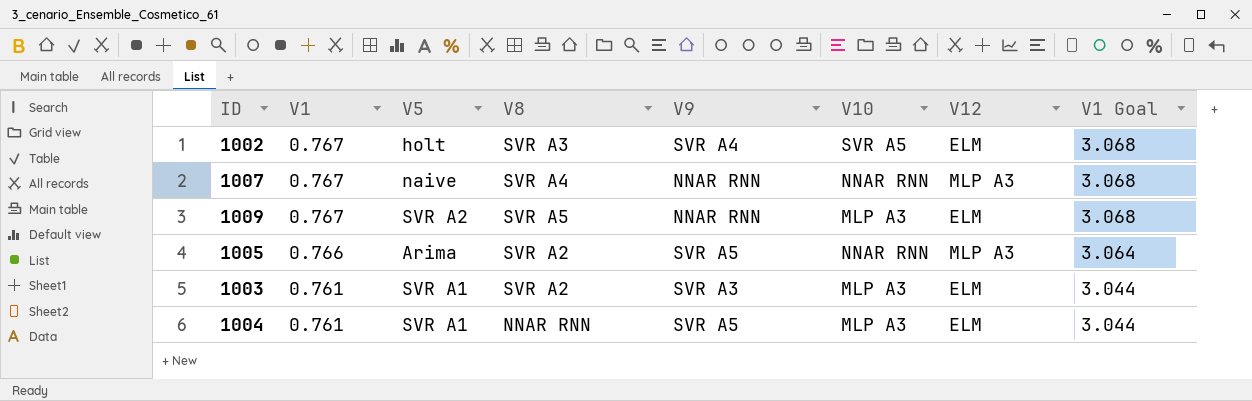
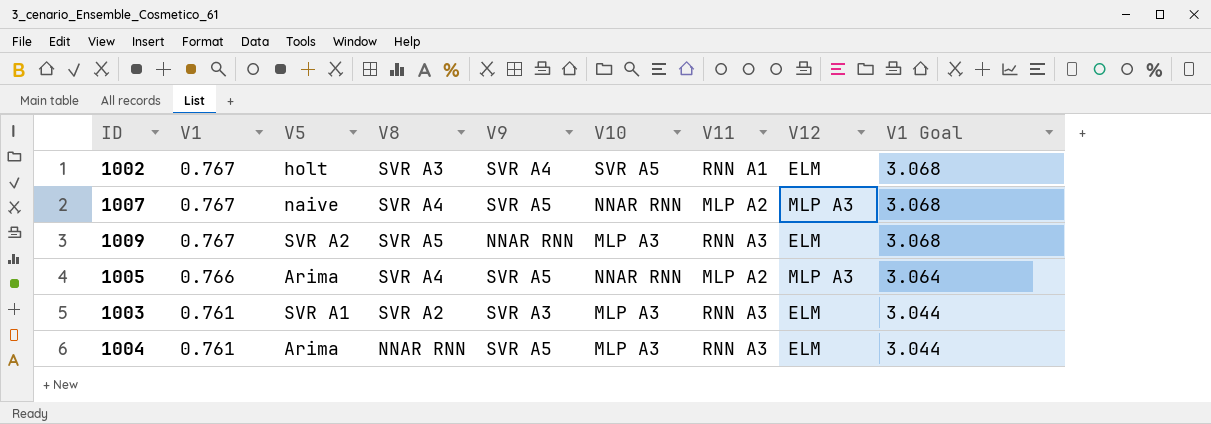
column V11 | position: none -> 7
1007 | V9: NNAR RNN -> SVR A5
1005 | V8: SVR A2 -> SVR A4
1004 | V5: SVR A1 -> Arima

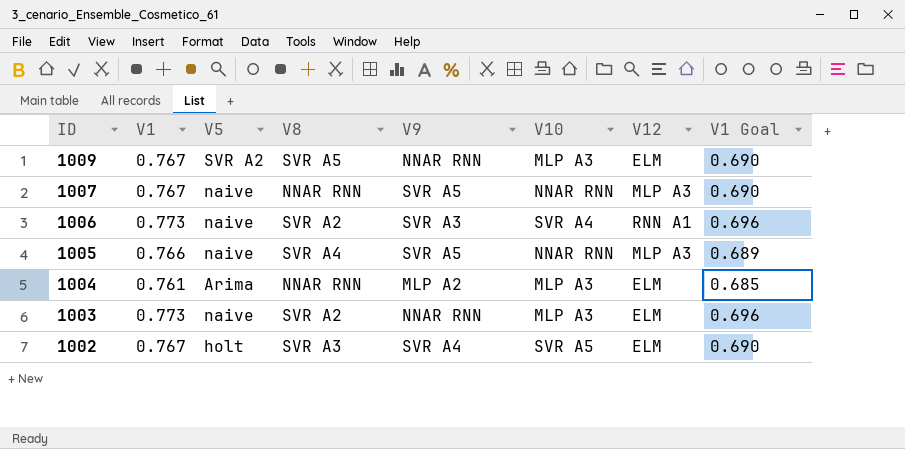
row order: V1 descending -> ID descending
column V11 | position: 7 -> none
column V1 Goal | formula: [V1] * 4 -> [V1] * 0.9
1007 | V8: SVR A4 -> NNAR RNN
row 1006: none -> 0.773 | naive | SVR A2 | SVR A3 | SVR A4 | RNN A1 | 0.696
1005 | V5: Arima -> naive
1004 | V9: SVR A5 -> MLP A2
1003 | V1: 0.761 -> 0.773
1003 | V5: SVR A1 -> naive
1003 | V9: SVR A3 -> NNAR RNN

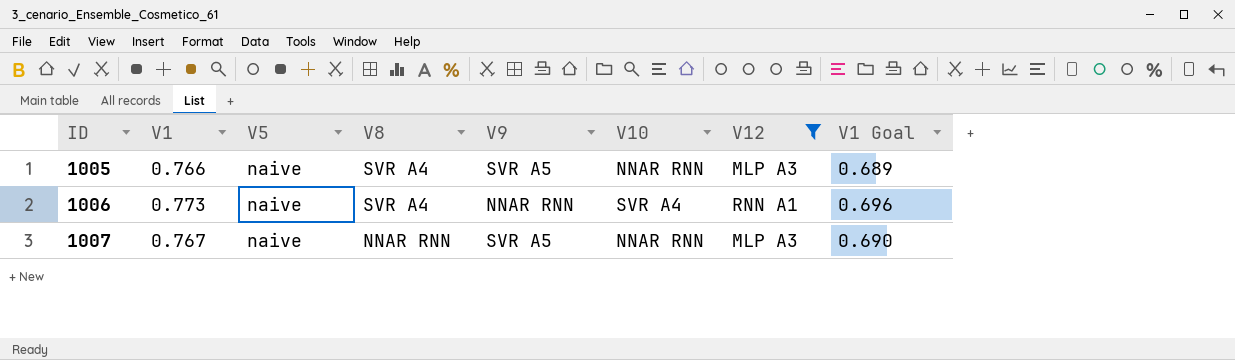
filter: none -> V12 != ELM
row order: ID descending -> ID ascending
1006 | V8: SVR A2 -> SVR A4
1006 | V9: SVR A3 -> NNAR RNN

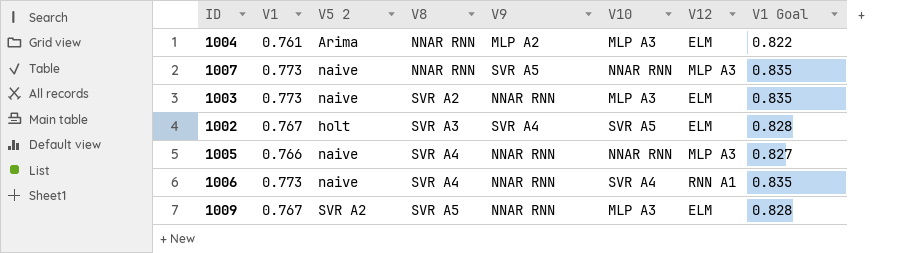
filter: V12 != ELM -> none
row order: ID ascending -> V8 ascending
column name: V5 -> V5 2
column V1 Goal | formula: [V1] * 0.9 -> [V1] * 1.08
1007 | V1: 0.767 -> 0.773
1005 | V9: SVR A5 -> NNAR RNN

